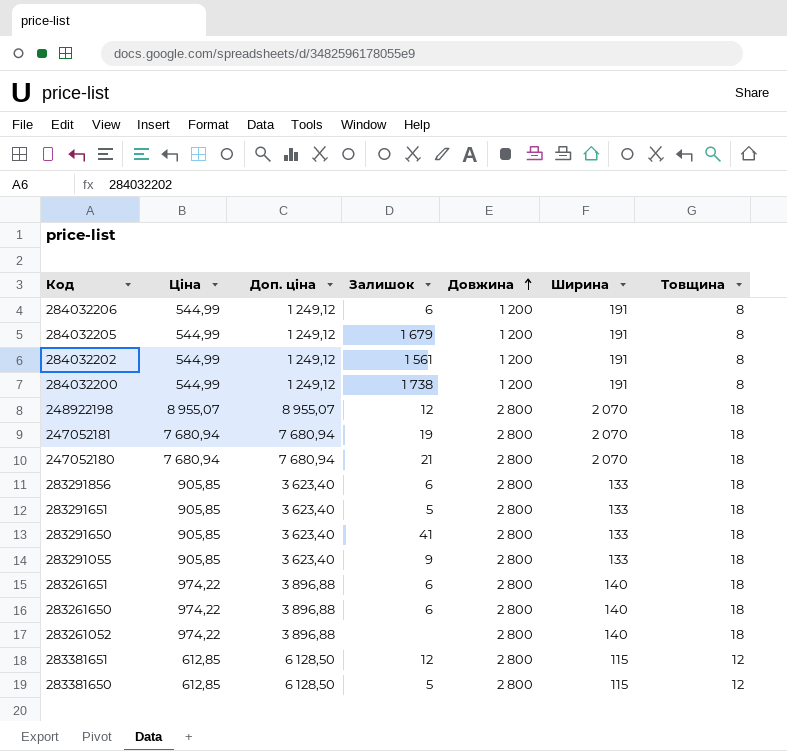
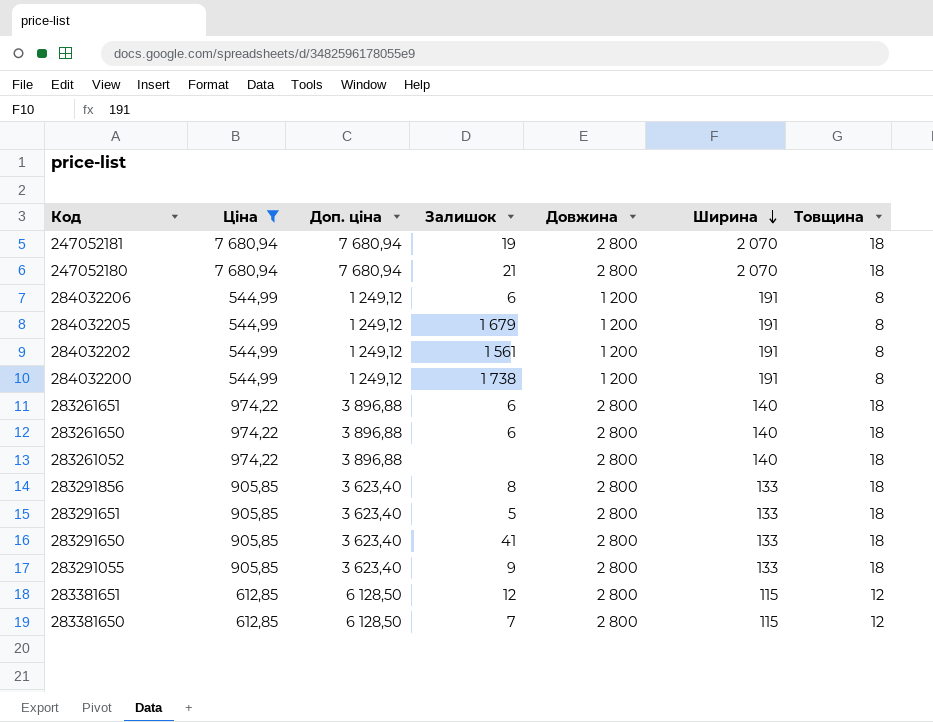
filter: none -> Ціна != 8 955,07
row order: Довжина ascending -> Ширина descending
283291856 | Залишок: 6 -> 8
283381650 | Залишок: 5 -> 7

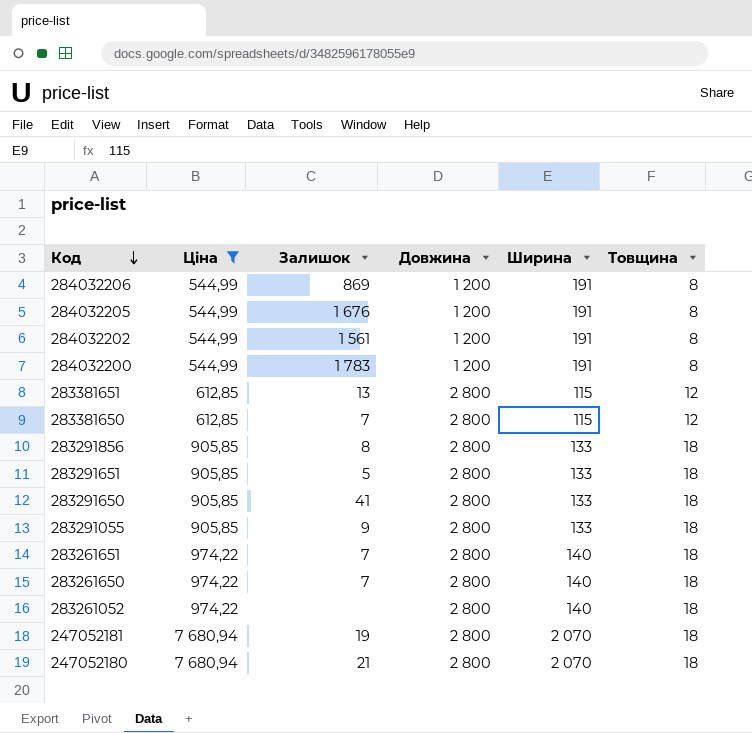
row order: Ширина descending -> Код descending
column Доп. ціна | position: 3 -> none
284032206 | Залишок: 6 -> 869
284032205 | Залишок: 1 679 -> 1 676
284032200 | Залишок: 1 738 -> 1 783
283381651 | Залишок: 12 -> 13
283261651 | Залишок: 6 -> 7
283261650 | Залишок: 6 -> 7

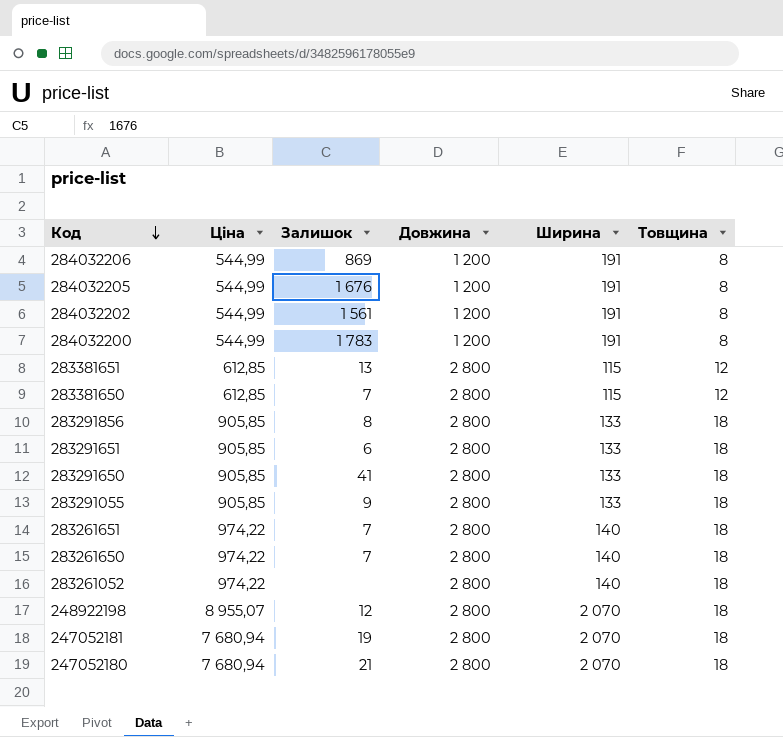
filter: Ціна != 8 955,07 -> none
283291651 | Залишок: 5 -> 6

